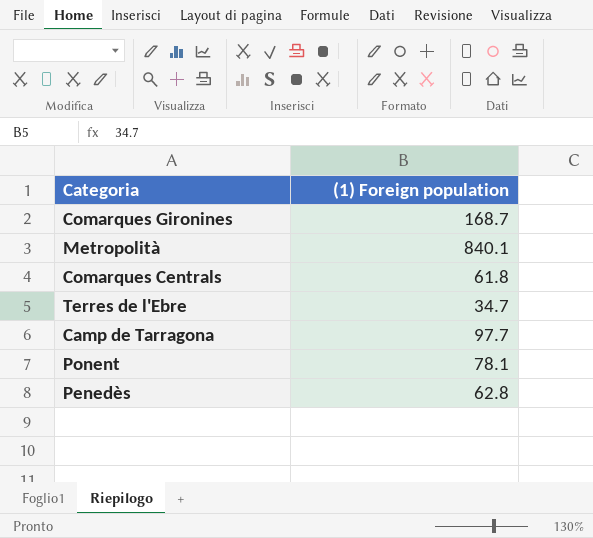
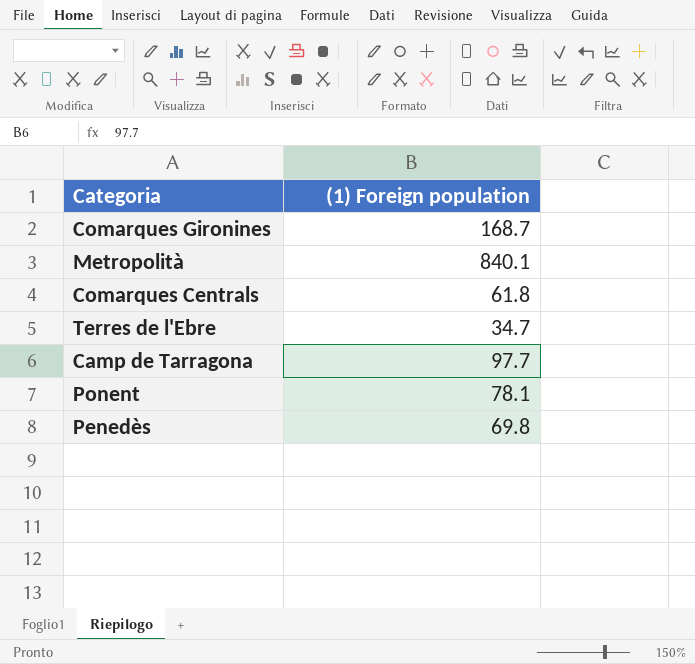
Penedès | (1) Foreign population: 62.8 -> 69.8

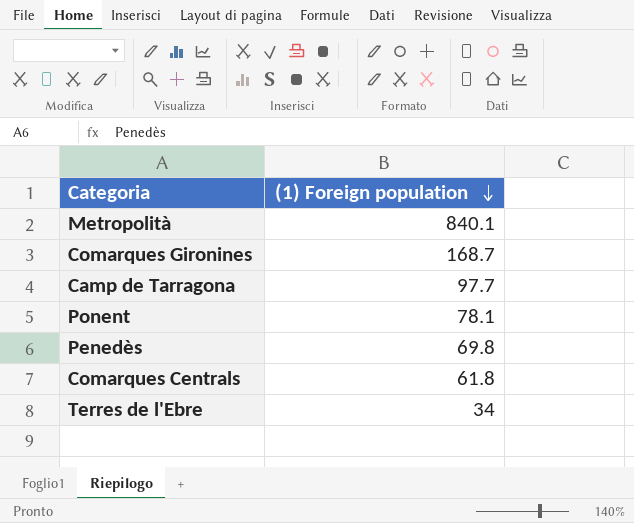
row order: none -> (1) Foreign population descending
Terres de l'Ebre | (1) Foreign population: 34.7 -> 34

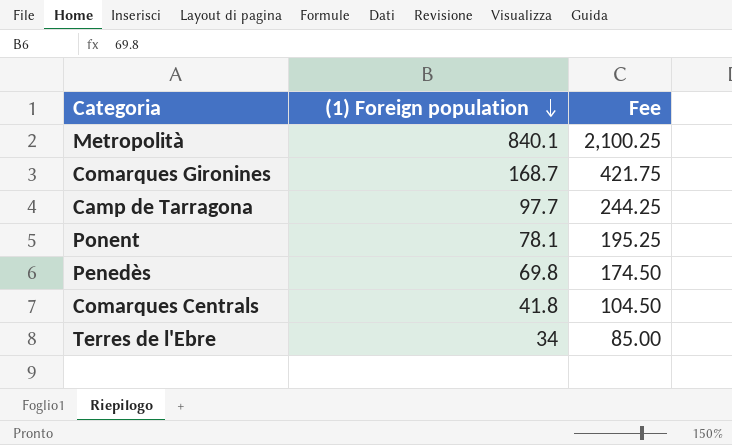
column Fee | formula: none -> [(1) Foreign population] * 2.5
Comarques Centrals | (1) Foreign population: 61.8 -> 41.8

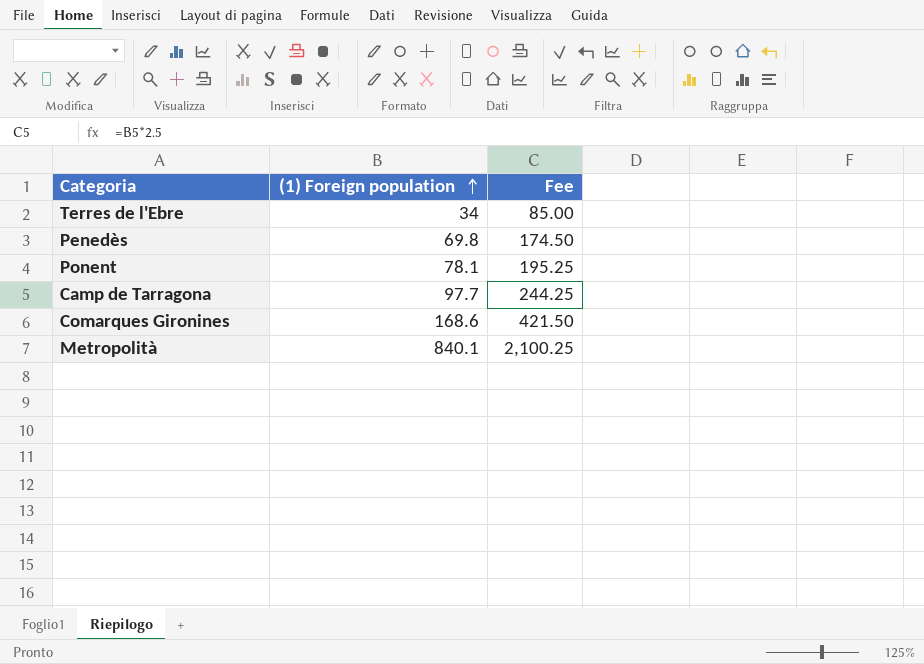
row order: (1) Foreign population descending -> (1) Foreign population ascending
row Comarques Centrals: 41.8 | 104.50 -> none
Comarques Gironines | (1) Foreign population: 168.7 -> 168.6
Comarques Gironines | Fee: 421.75 -> 421.50

